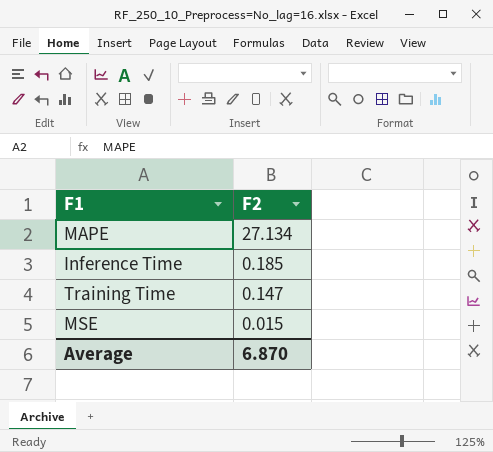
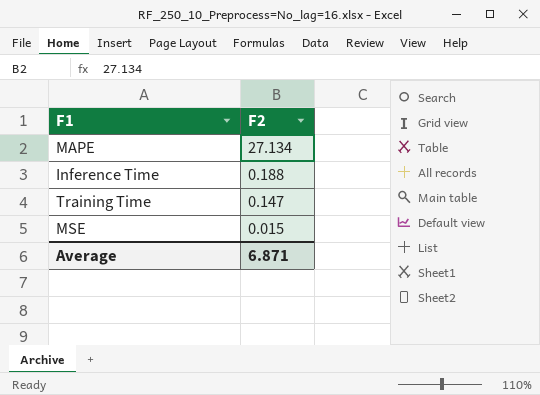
Inference Time | F2: 0.185 -> 0.188
Average | F2: 6.870 -> 6.871

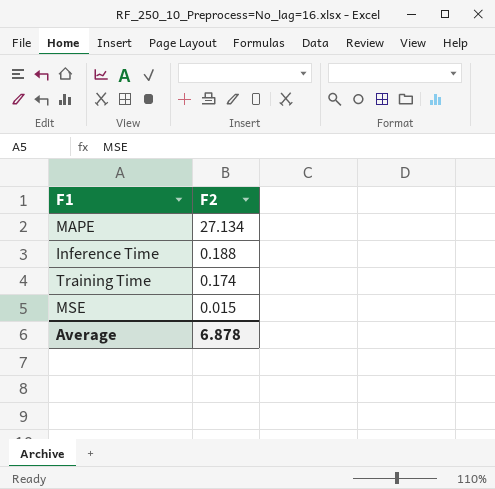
Training Time | F2: 0.147 -> 0.174
Average | F2: 6.871 -> 6.878

